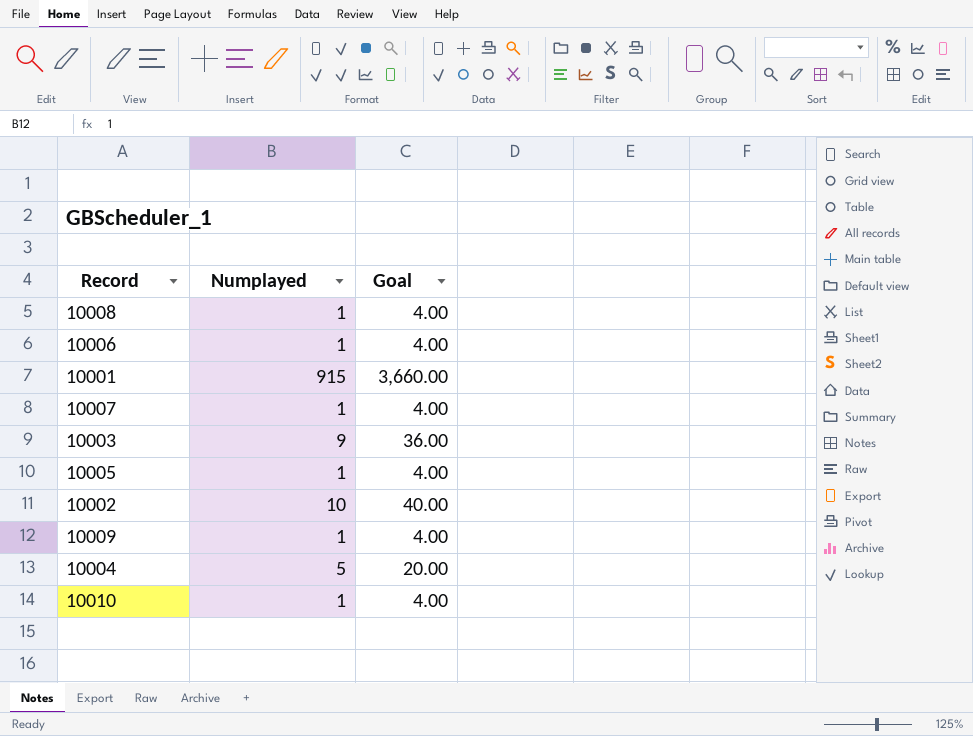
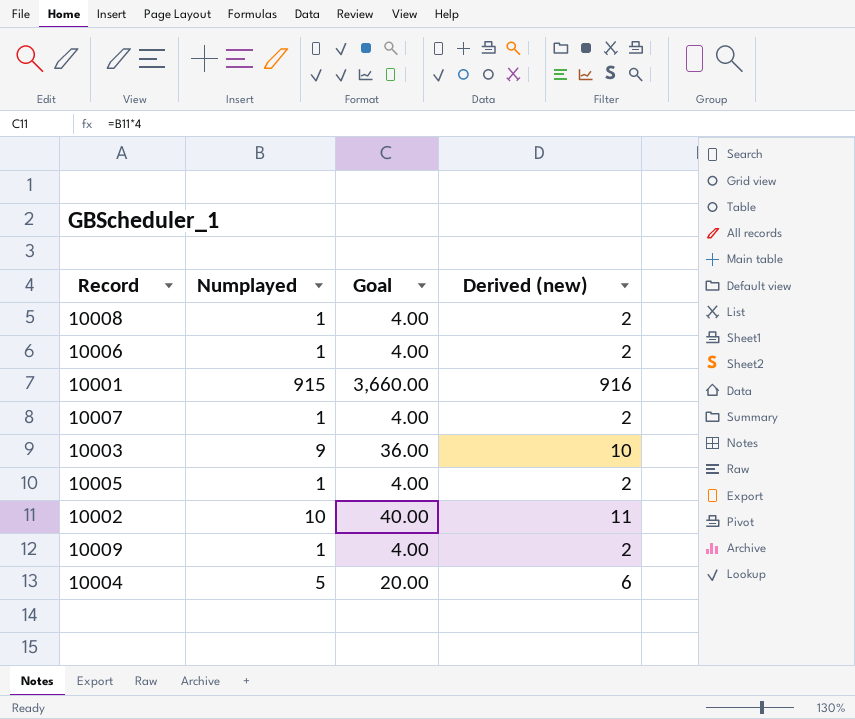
column Derived (new) | formula: none -> [Numplayed] + 1
row 10010: 1 | 4.00 -> none

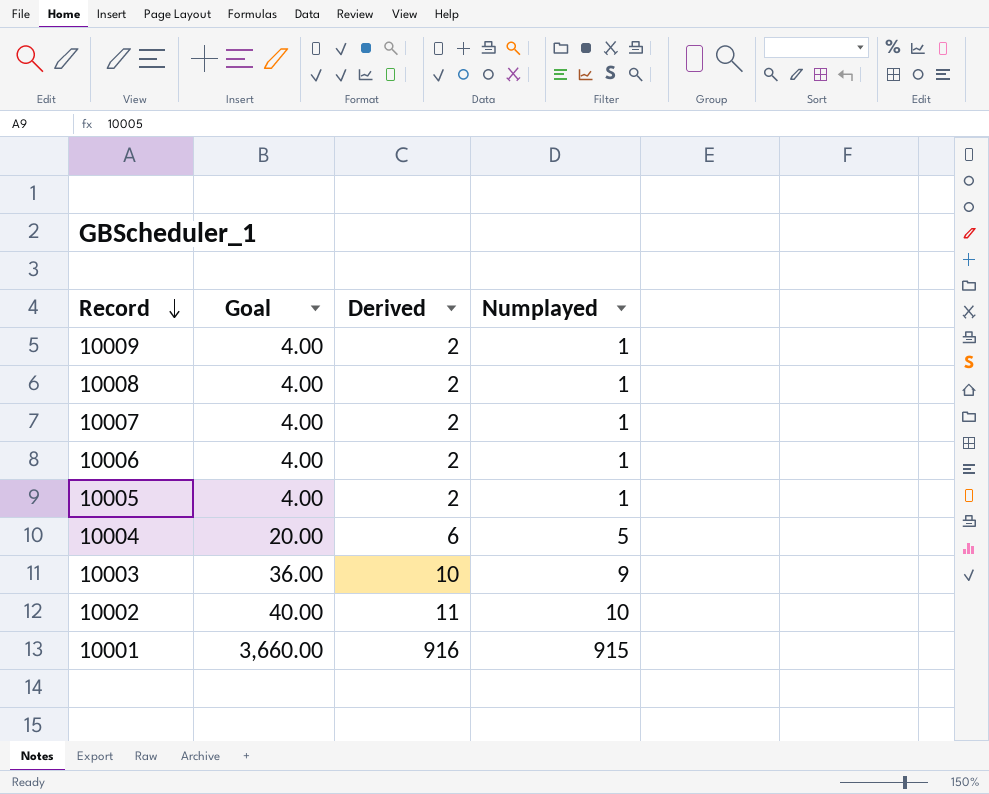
row order: none -> Record descending
column name: Derived (new) -> Derived
column Numplayed | position: 2 -> 4

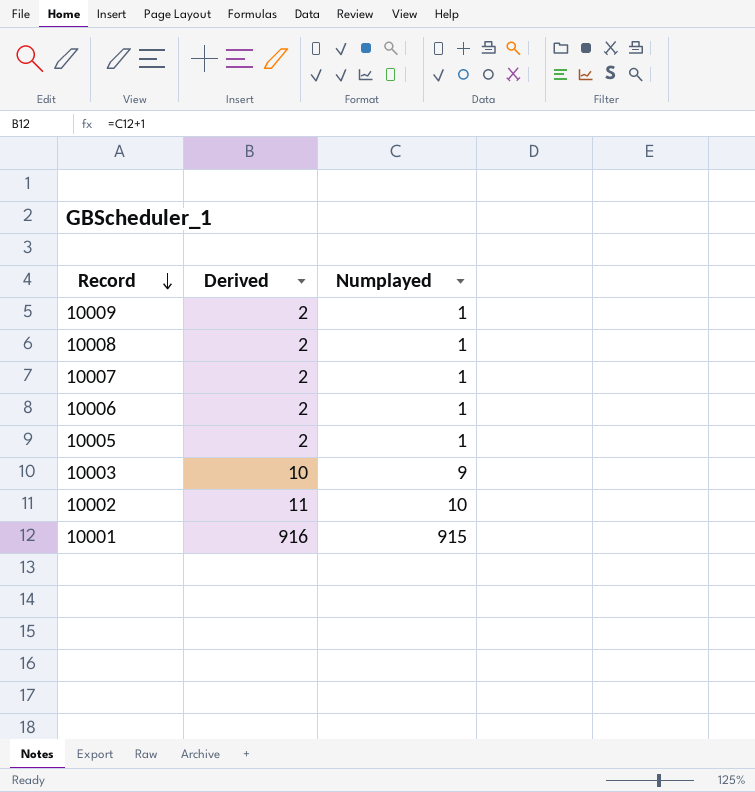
column Goal | formula: [Numplayed] * 4 -> none
row 10004: 20.00 | 6 | 5 -> none

